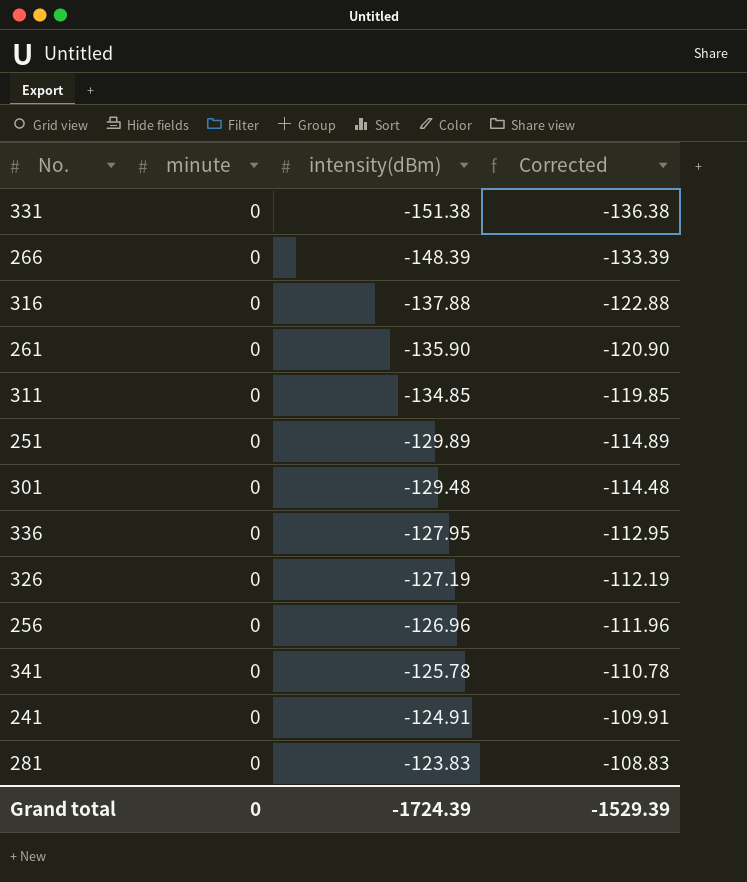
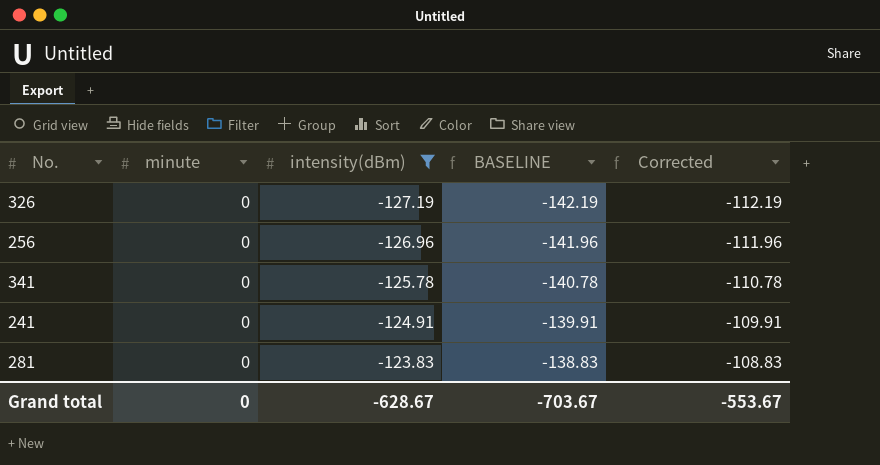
filter: none -> intensity(dBm) >= -127.19
column BASELINE | formula: none -> [intensity(dBm)] - 15
Grand total | intensity(dBm): -1724.39 -> -628.67
Grand total | Corrected: -1529.39 -> -553.67

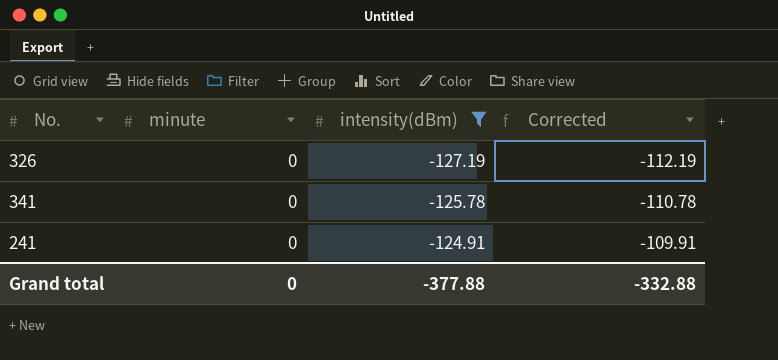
column BASELINE | formula: [intensity(dBm)] - 15 -> none
row 256: 0 | -126.96 | -141.96 | -111.96 -> none
row 281: 0 | -123.83 | -138.83 | -108.83 -> none
Grand total | intensity(dBm): -628.67 -> -377.88
Grand total | Corrected: -553.67 -> -332.88

